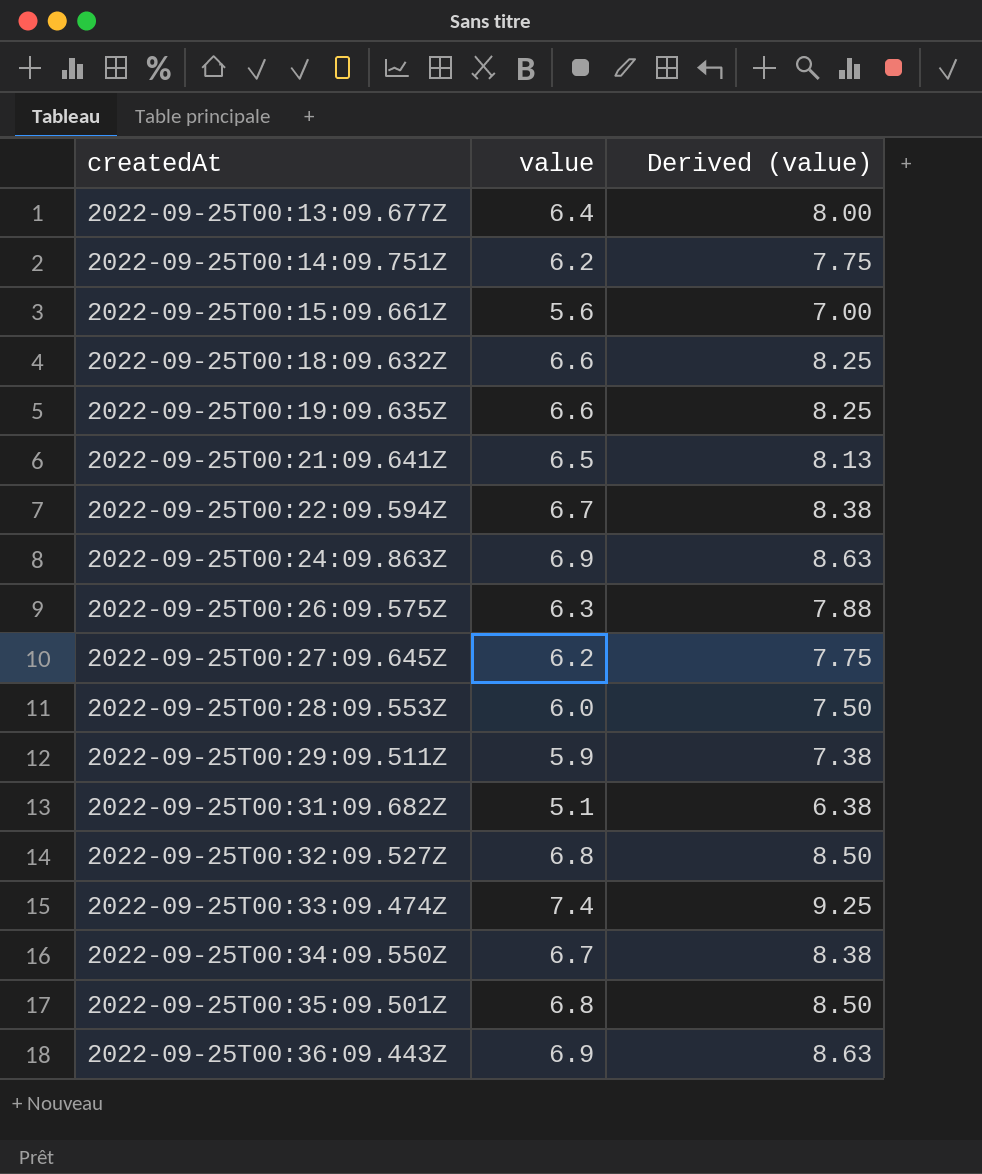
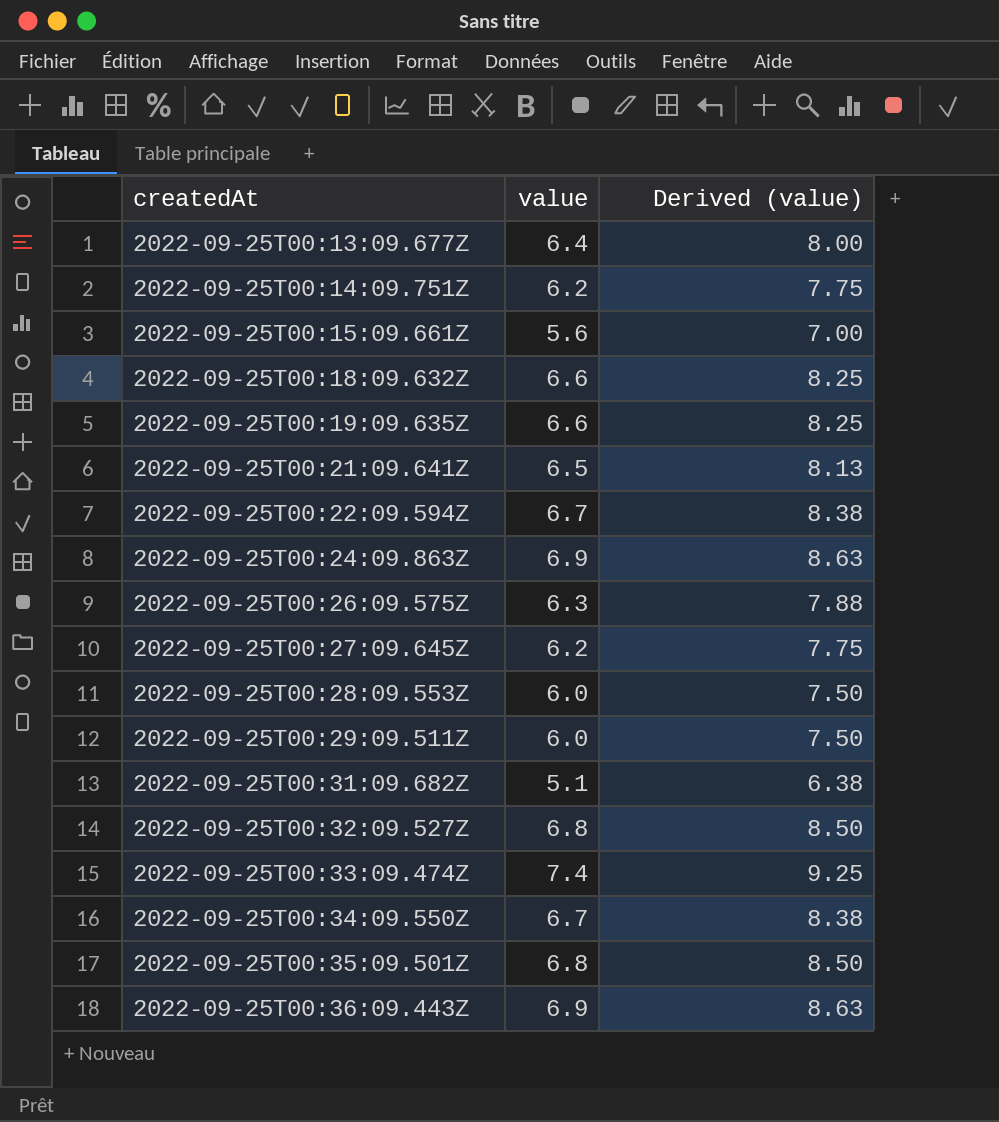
2022-09-25T00:29:09.511Z | value: 5.9 -> 6.0
2022-09-25T00:29:09.511Z | Derived (value): 7.38 -> 7.50

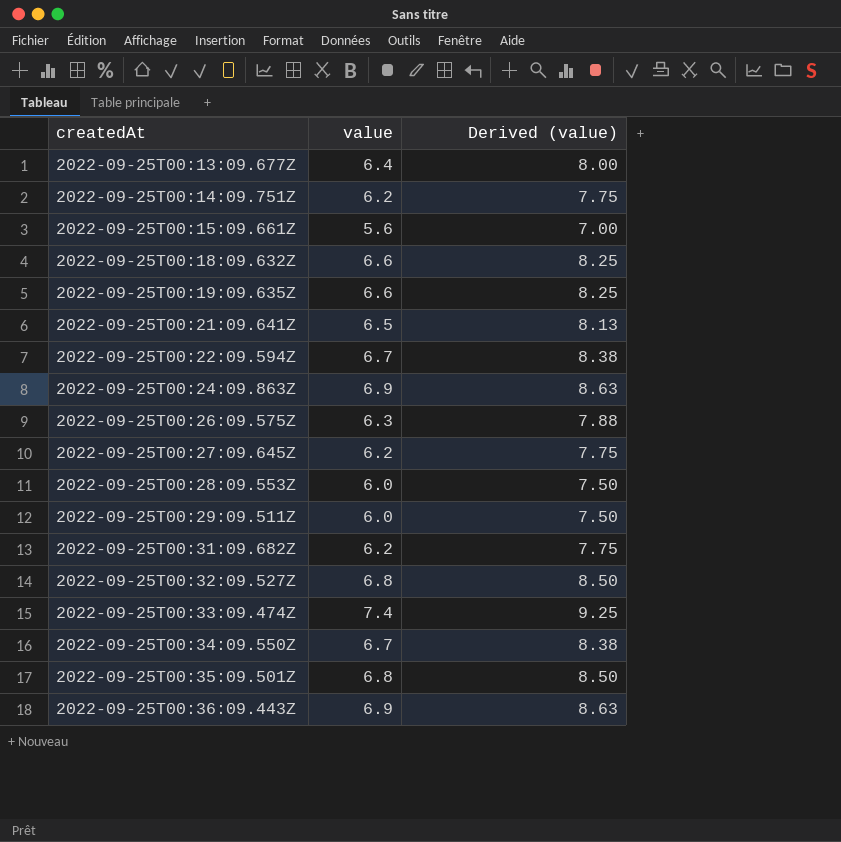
2022-09-25T00:31:09.682Z | value: 5.1 -> 6.2
2022-09-25T00:31:09.682Z | Derived (value): 6.38 -> 7.75

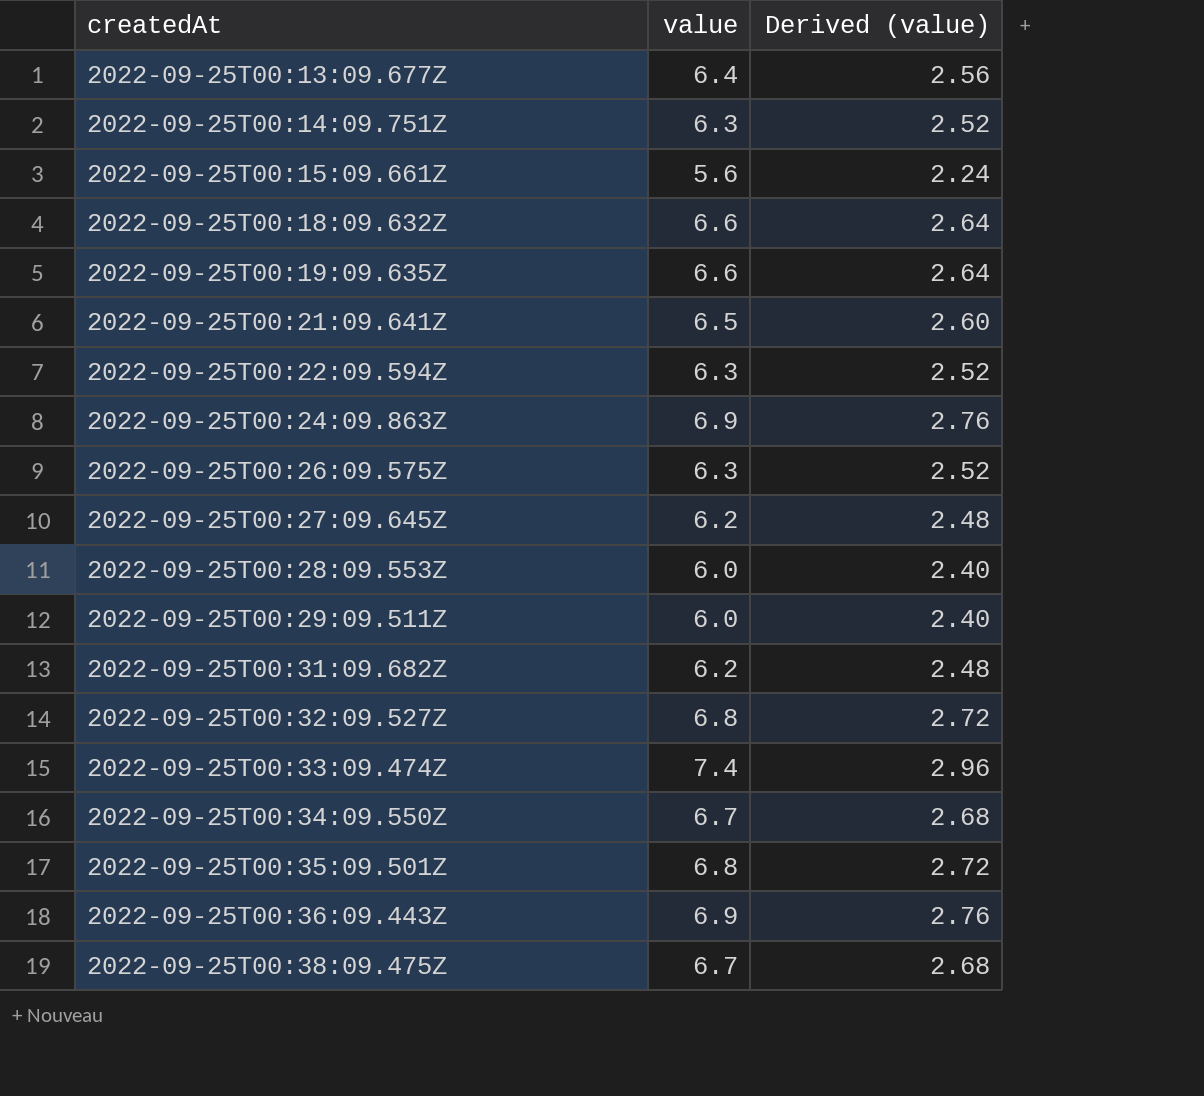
column Derived (value) | formula: [value] * 1.25 -> [value] * 0.4
2022-09-25T00:14:09.751Z | value: 6.2 -> 6.3
2022-09-25T00:22:09.594Z | value: 6.7 -> 6.3
row 2022-09-25T00:38:09.475Z: none -> 6.7 | 2.68

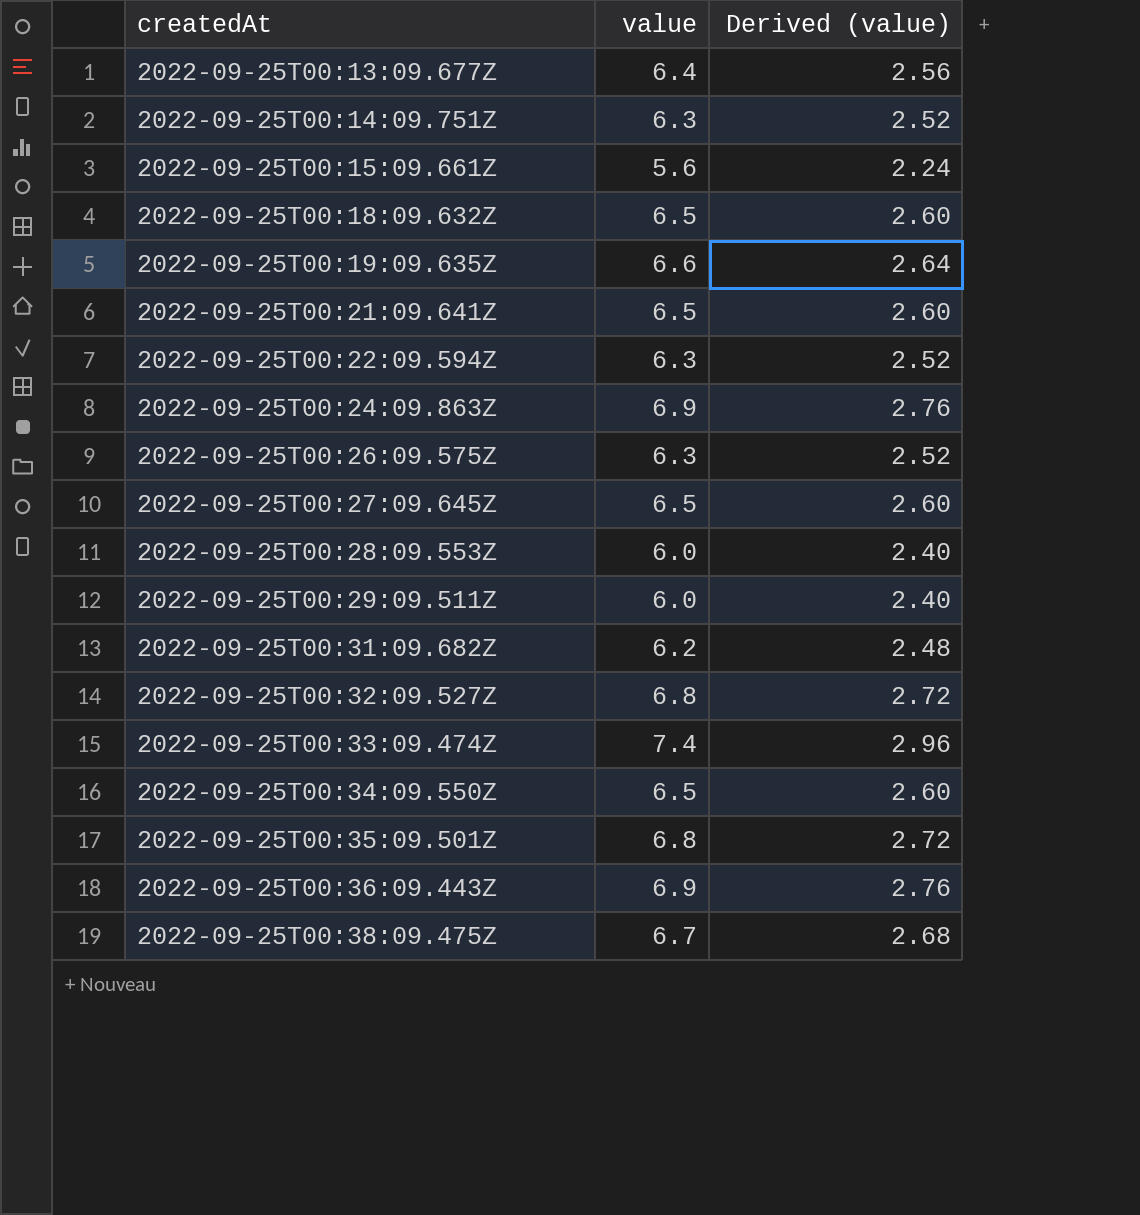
2022-09-25T00:18:09.632Z | value: 6.6 -> 6.5
2022-09-25T00:18:09.632Z | Derived (value): 2.64 -> 2.60
2022-09-25T00:27:09.645Z | value: 6.2 -> 6.5
2022-09-25T00:27:09.645Z | Derived (value): 2.48 -> 2.60
2022-09-25T00:34:09.550Z | value: 6.7 -> 6.5
2022-09-25T00:34:09.550Z | Derived (value): 2.68 -> 2.60

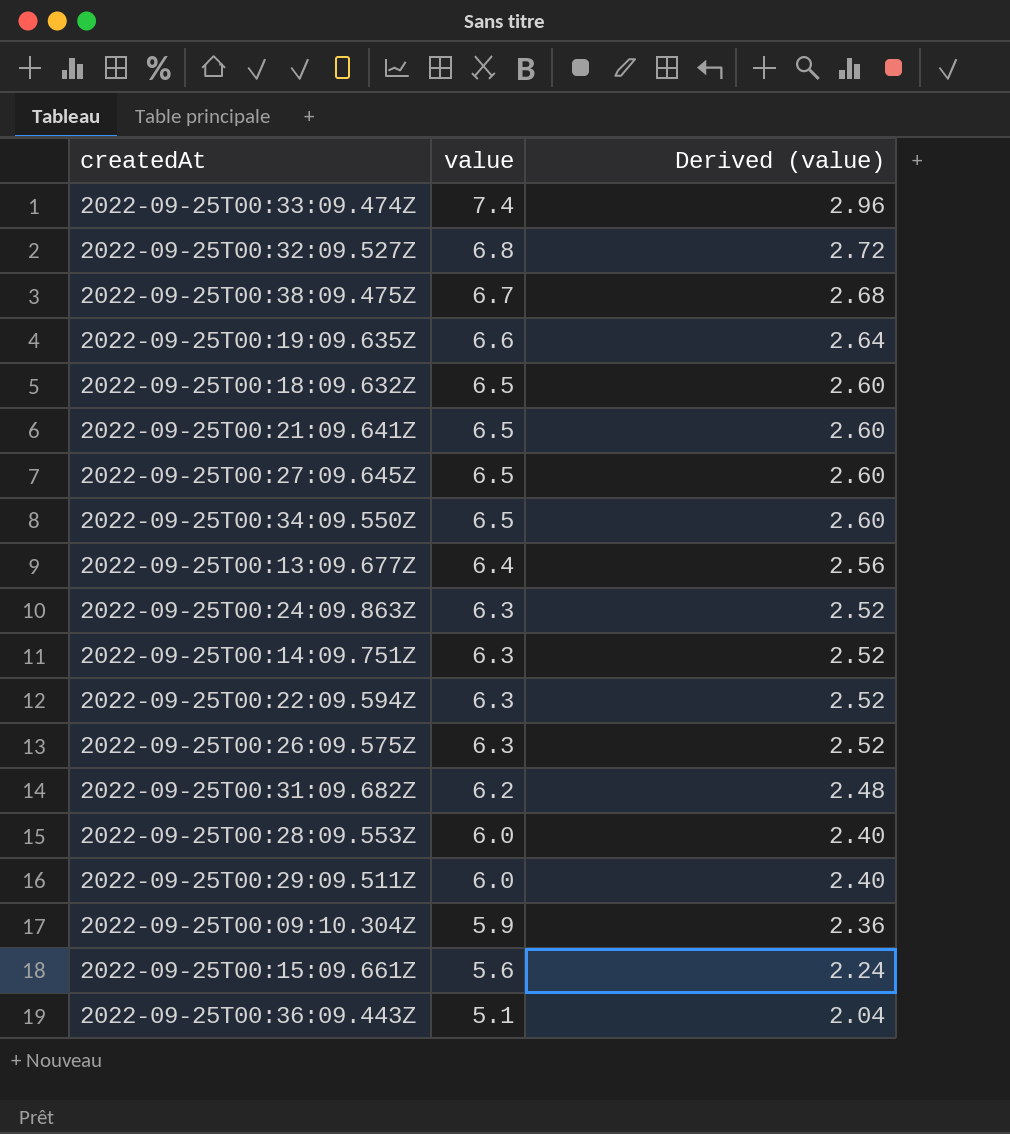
row order: createdAt ascending -> value descending
row 2022-09-25T00:35:09.501Z: 6.8 | 2.72 -> none
2022-09-25T00:24:09.863Z | value: 6.9 -> 6.3
2022-09-25T00:24:09.863Z | Derived (value): 2.76 -> 2.52
row 2022-09-25T00:09:10.304Z: none -> 5.9 | 2.36
2022-09-25T00:36:09.443Z | value: 6.9 -> 5.1
2022-09-25T00:36:09.443Z | Derived (value): 2.76 -> 2.04

